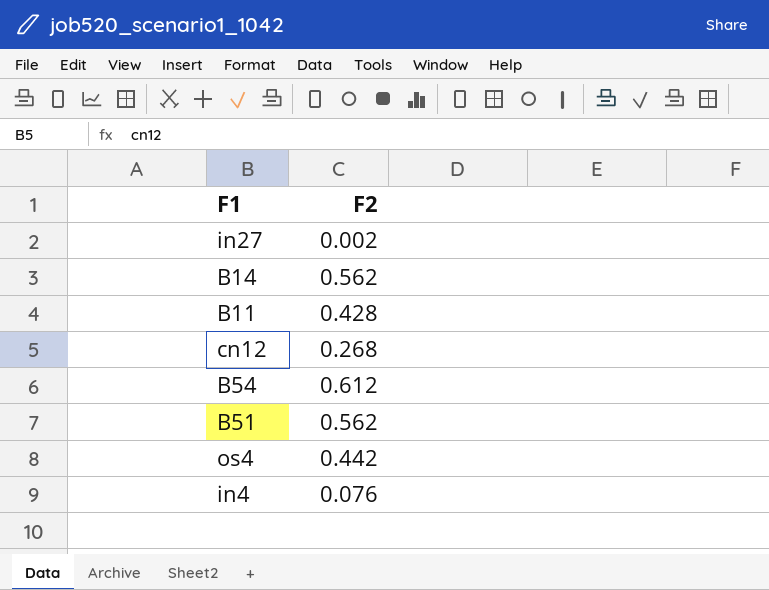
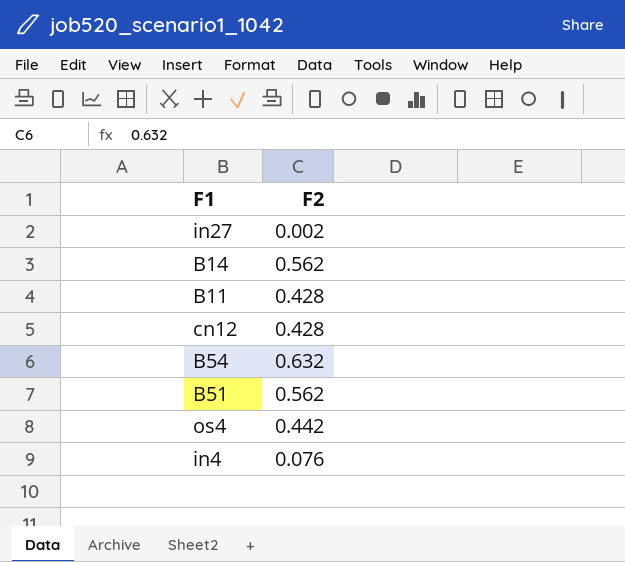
cn12 | F2: 0.268 -> 0.428
B54 | F2: 0.612 -> 0.632

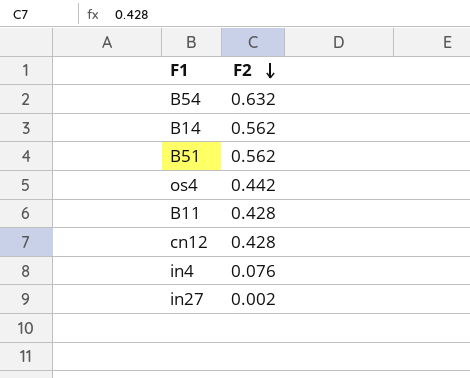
row order: none -> F2 descending

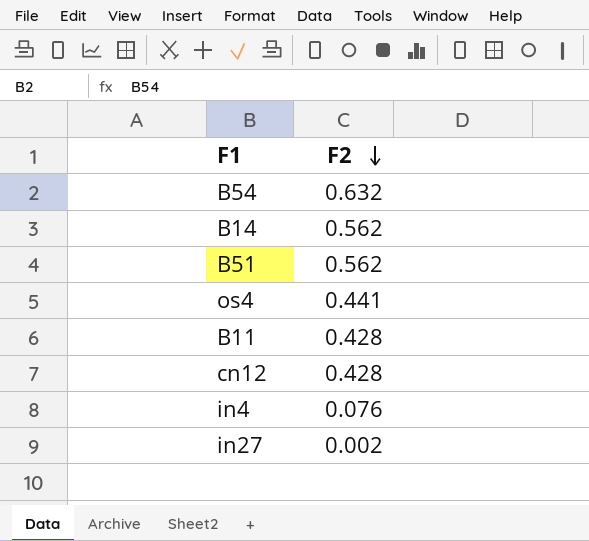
os4 | F2: 0.442 -> 0.441

